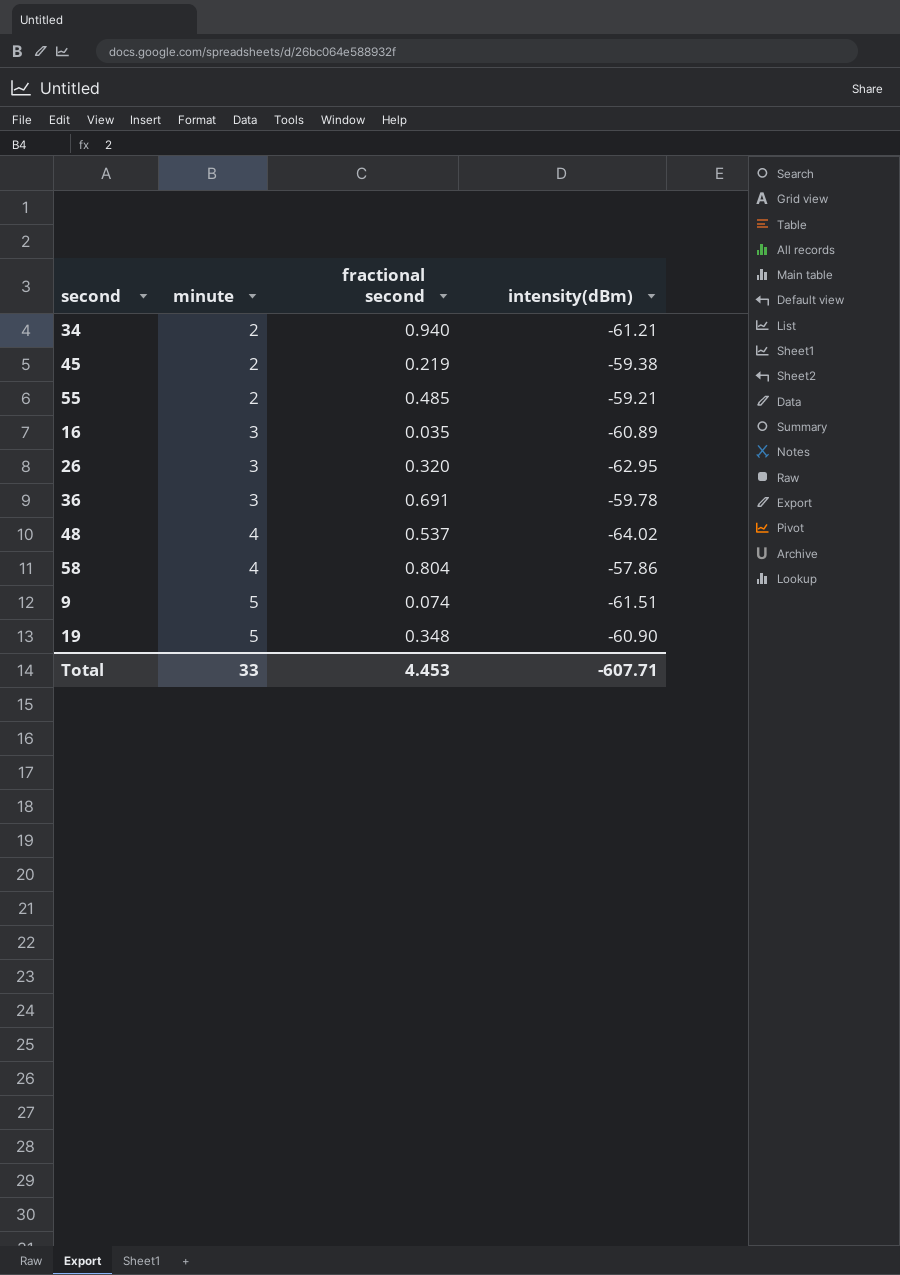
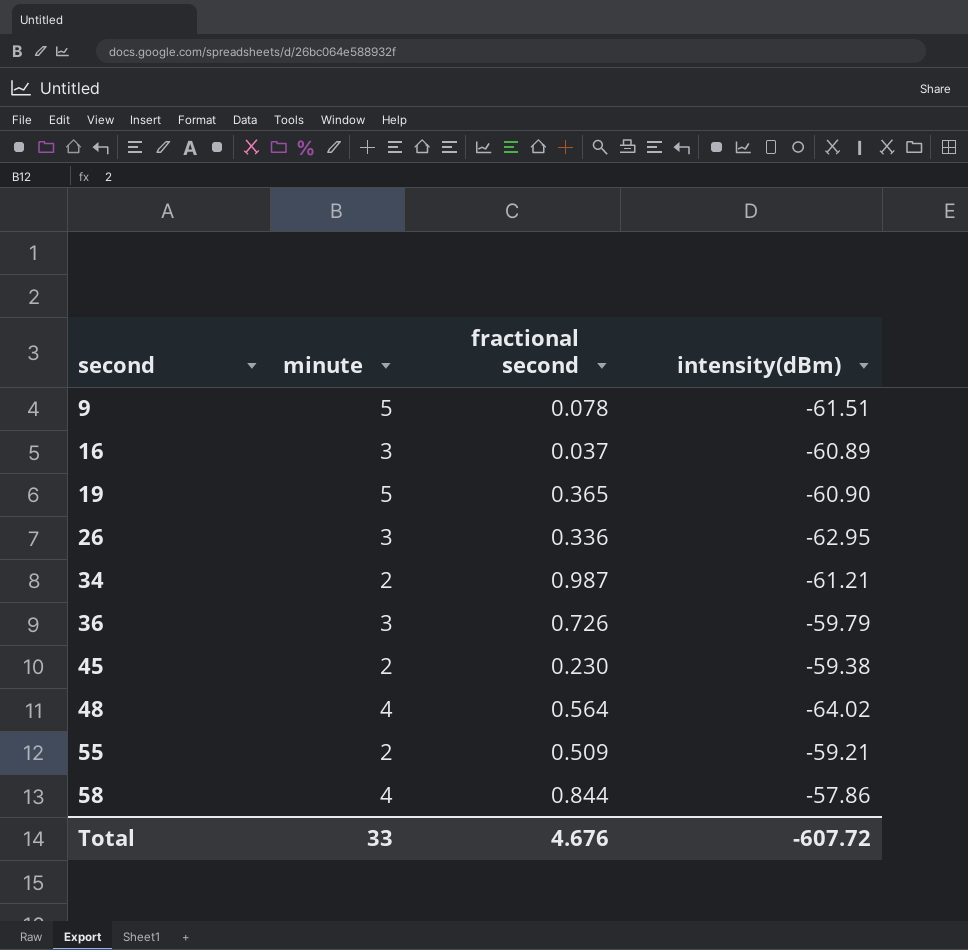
row order: minute ascending -> second ascending
9 | fractional second: 0.074 -> 0.078
16 | fractional second: 0.035 -> 0.037
19 | fractional second: 0.348 -> 0.365
26 | fractional second: 0.320 -> 0.336
34 | fractional second: 0.940 -> 0.987
36 | fractional second: 0.691 -> 0.726
36 | intensity(dBm): -59.78 -> -59.79
45 | fractional second: 0.219 -> 0.230
48 | fractional second: 0.537 -> 0.564
55 | fractional second: 0.485 -> 0.509
58 | fractional second: 0.804 -> 0.844
Total | fractional second: 4.453 -> 4.676
Total | intensity(dBm): -607.71 -> -607.72

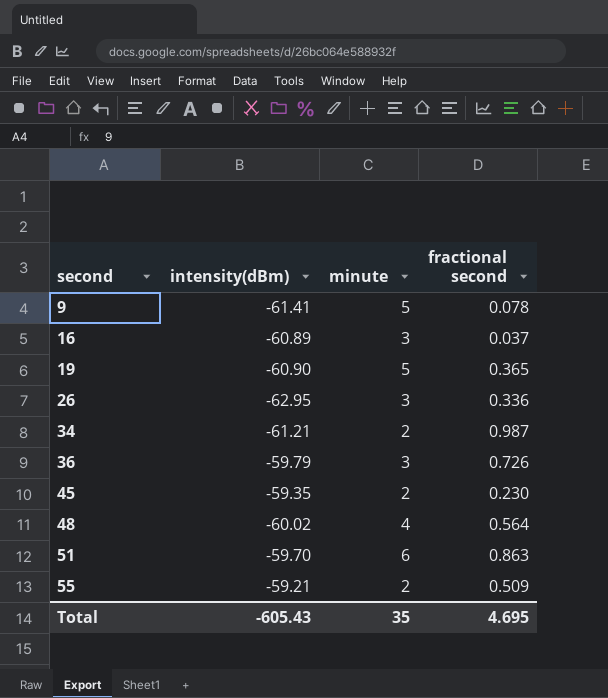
column intensity(dBm) | position: 4 -> 2
row 58: 4 | 0.844 | -57.86 -> none
9 | intensity(dBm): -61.51 -> -61.41
45 | intensity(dBm): -59.38 -> -59.35
48 | intensity(dBm): -64.02 -> -60.02
row 51: none -> -59.70 | 6 | 0.863
Total | intensity(dBm): -607.72 -> -605.43
Total | minute: 33 -> 35
Total | fractional second: 4.676 -> 4.695

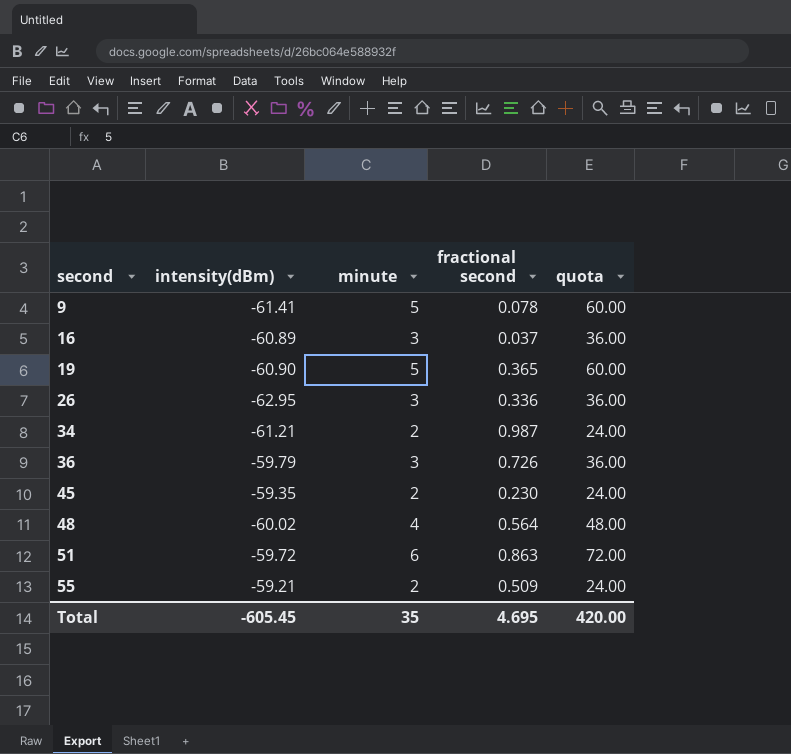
column quota | formula: none -> [minute] * 12
51 | intensity(dBm): -59.70 -> -59.72
Total | intensity(dBm): -605.43 -> -605.45

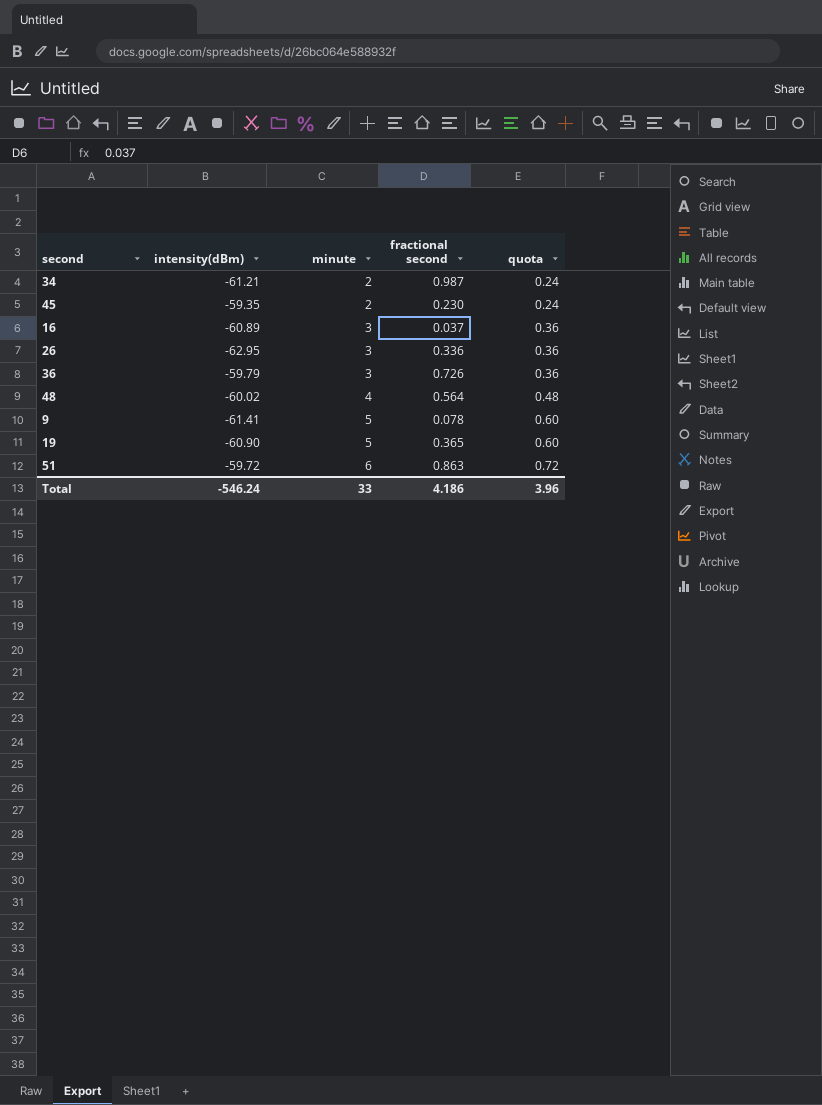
row order: second ascending -> minute ascending
column quota | formula: [minute] * 12 -> [minute] * 0.12
row 55: -59.21 | 2 | 0.509 | 24.00 -> none
Total | intensity(dBm): -605.45 -> -546.24
Total | minute: 35 -> 33
Total | fractional second: 4.695 -> 4.186
Total | quota: 420.00 -> 3.96

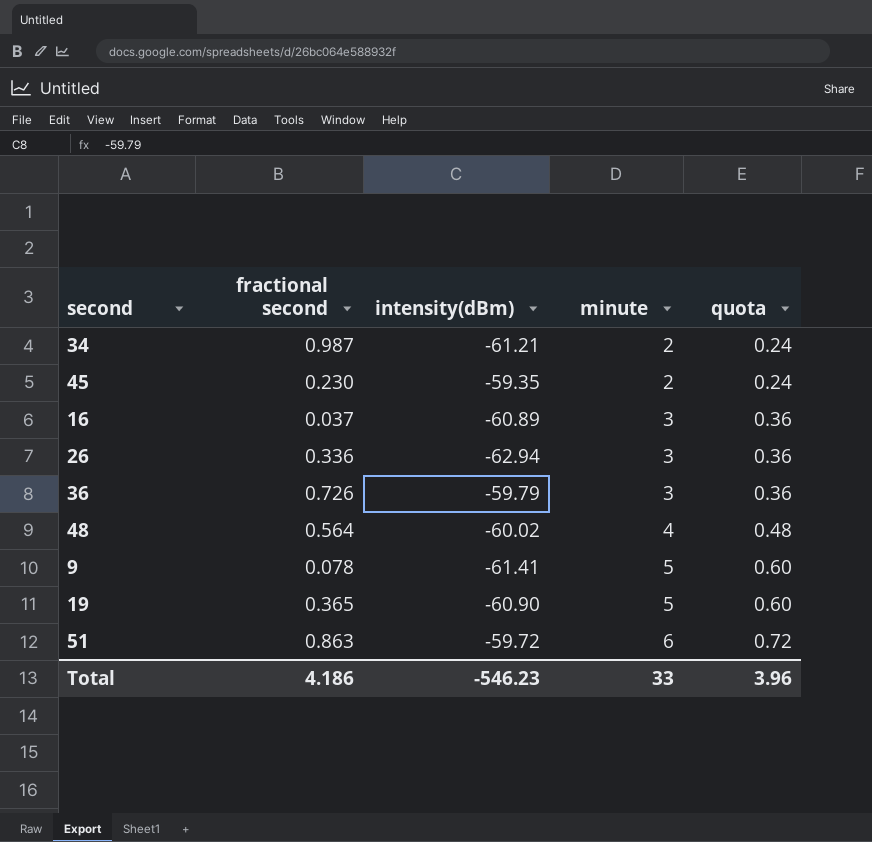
column fractional second | position: 4 -> 2
26 | intensity(dBm): -62.95 -> -62.94
Total | intensity(dBm): -546.24 -> -546.23

